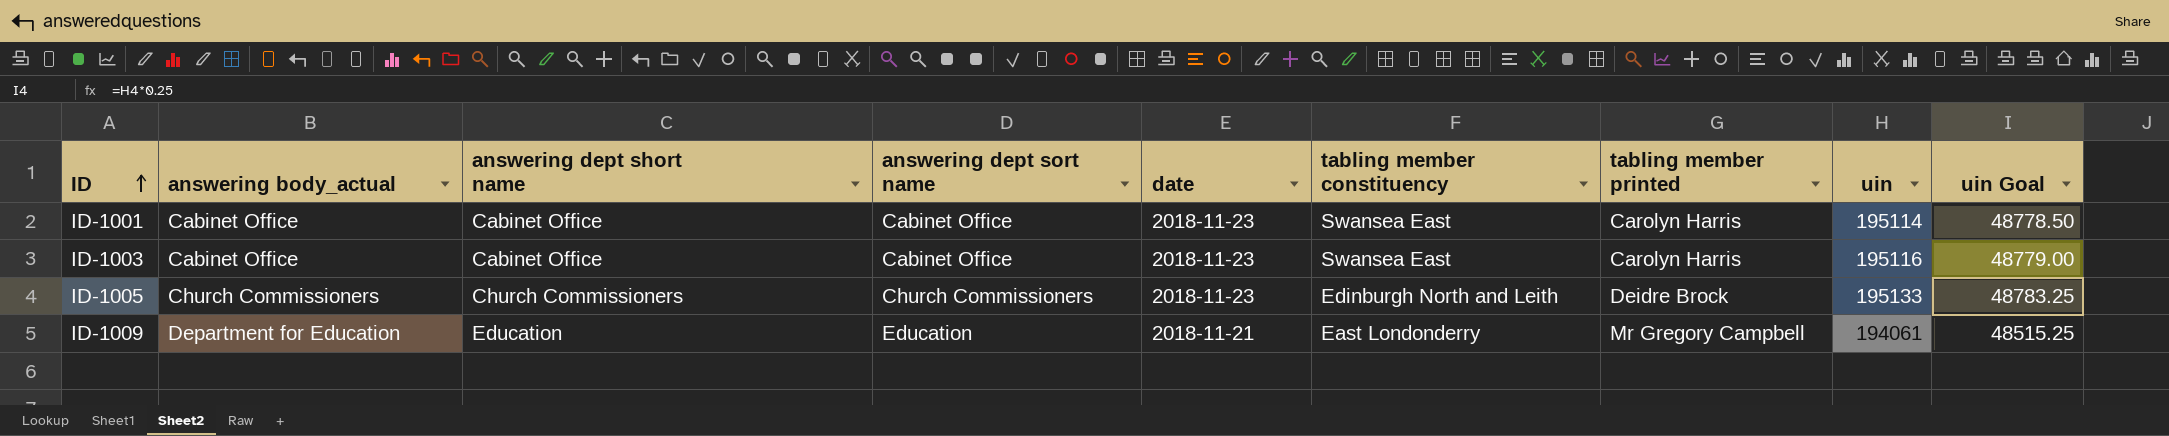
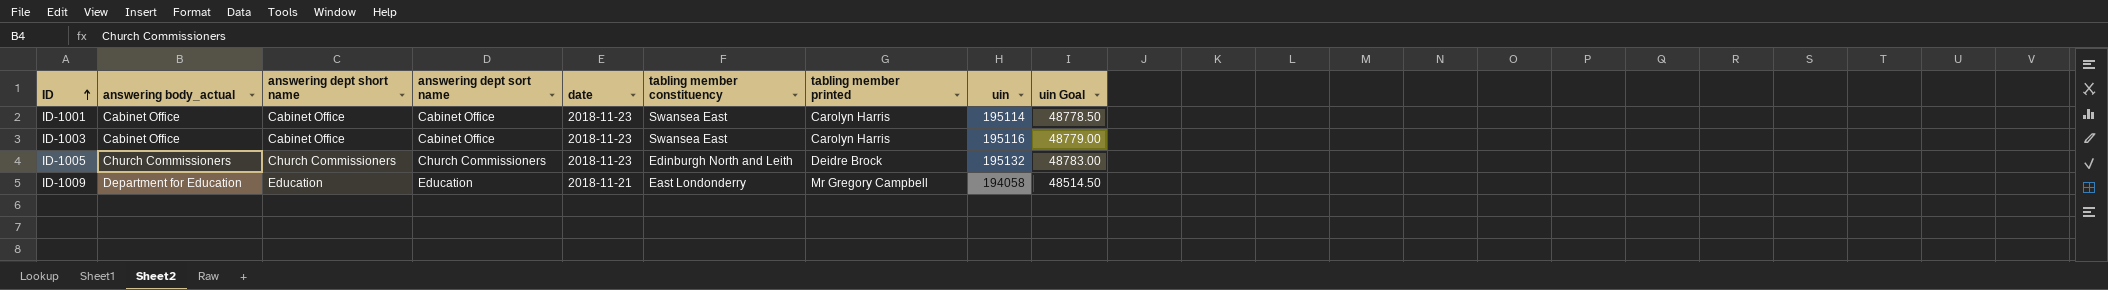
ID-1005 | uin: 195133 -> 195132
ID-1005 | uin Goal: 48783.25 -> 48783.00
ID-1009 | uin: 194061 -> 194058
ID-1009 | uin Goal: 48515.25 -> 48514.50

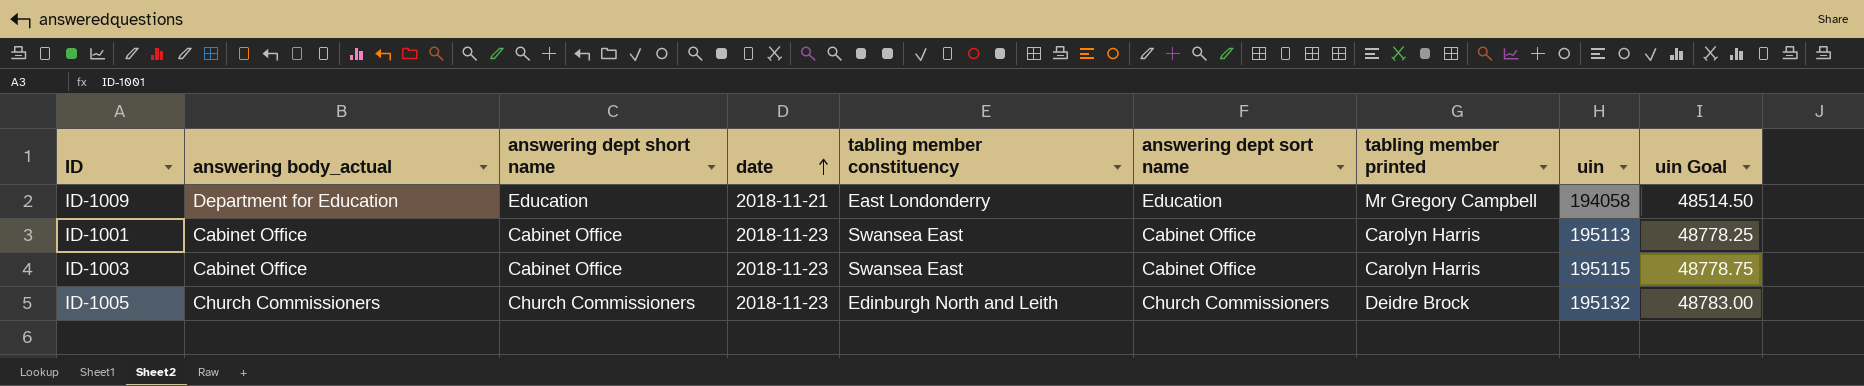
row order: ID ascending -> date ascending
column answering dept sort name | position: 4 -> 6
ID-1001 | uin: 195114 -> 195113
ID-1001 | uin Goal: 48778.50 -> 48778.25
ID-1003 | uin: 195116 -> 195115
ID-1003 | uin Goal: 48779.00 -> 48778.75

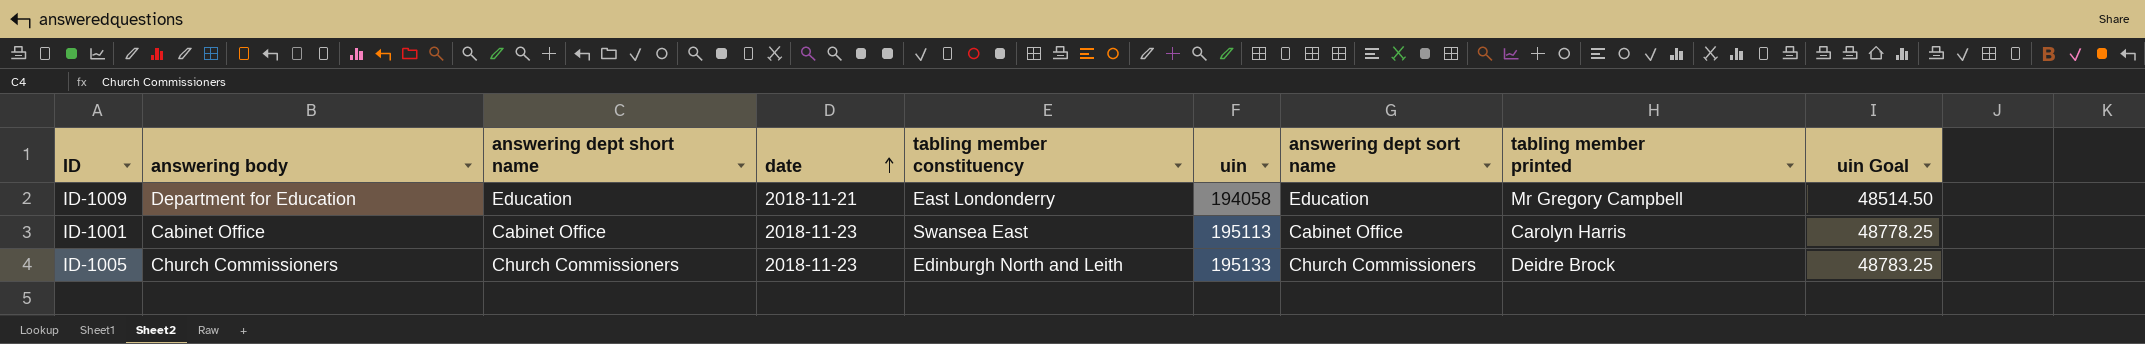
column name: answering body_actual -> answering body
column uin | position: 8 -> 6
row ID-1003: Cabinet Office | Cabinet Office | 2018-11-23 | Swansea East | Cabinet Office | Carolyn Harris | 195115 | 48778.75 -> none
ID-1005 | uin: 195132 -> 195133
ID-1005 | uin Goal: 48783.00 -> 48783.25

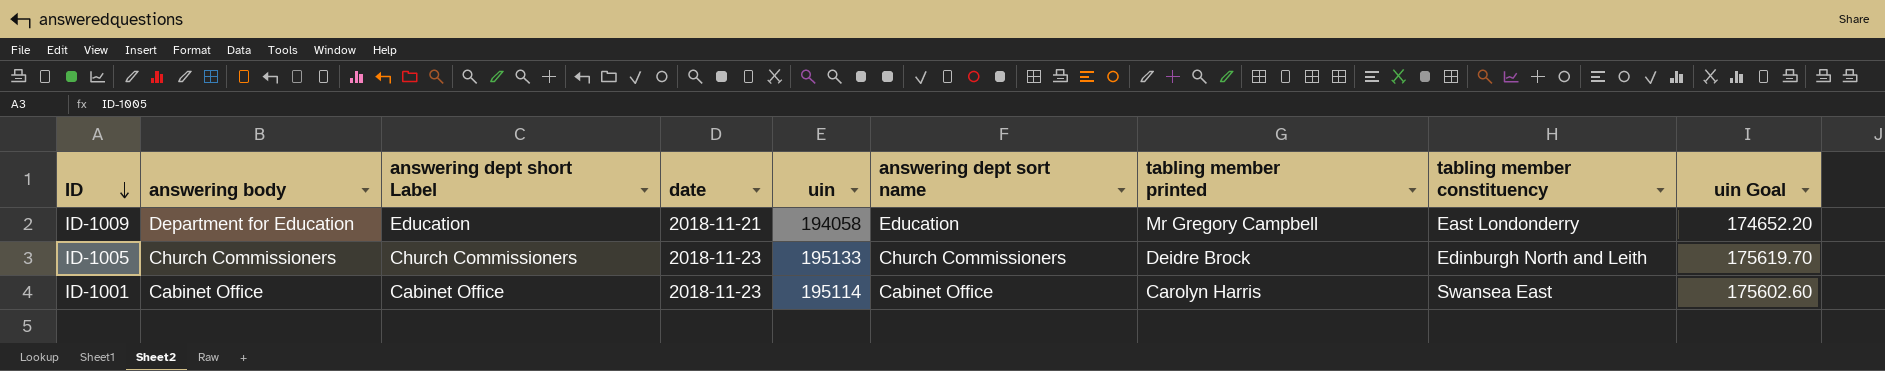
row order: date ascending -> ID descending
column name: answering dept short name -> answering dept short Label
column tabling member constituency | position: 5 -> 8
column uin Goal | formula: [uin] * 0.25 -> [uin] * 0.9
ID-1001 | uin: 195113 -> 195114

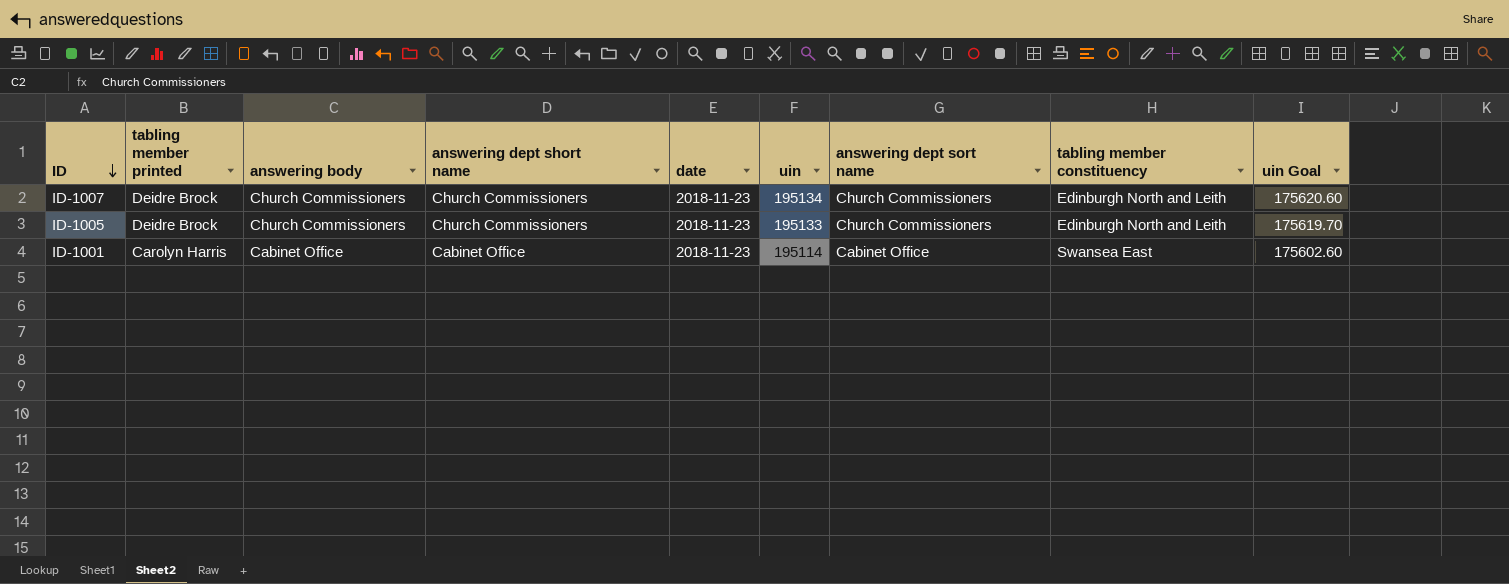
column tabling member printed | position: 7 -> 2
column name: answering dept short Label -> answering dept short name
row ID-1009: Department for Education | Education | 2018-11-21 | 194058 | Education | Mr Gregory Campbell | East Londonderry | 174652.20 -> none
row ID-1007: none -> Deidre Brock | Church Commissioners | Church Commissioners | 2018-11-23 | 195134 | Church Commissioners | Edinburgh North and Leith | 175620.60

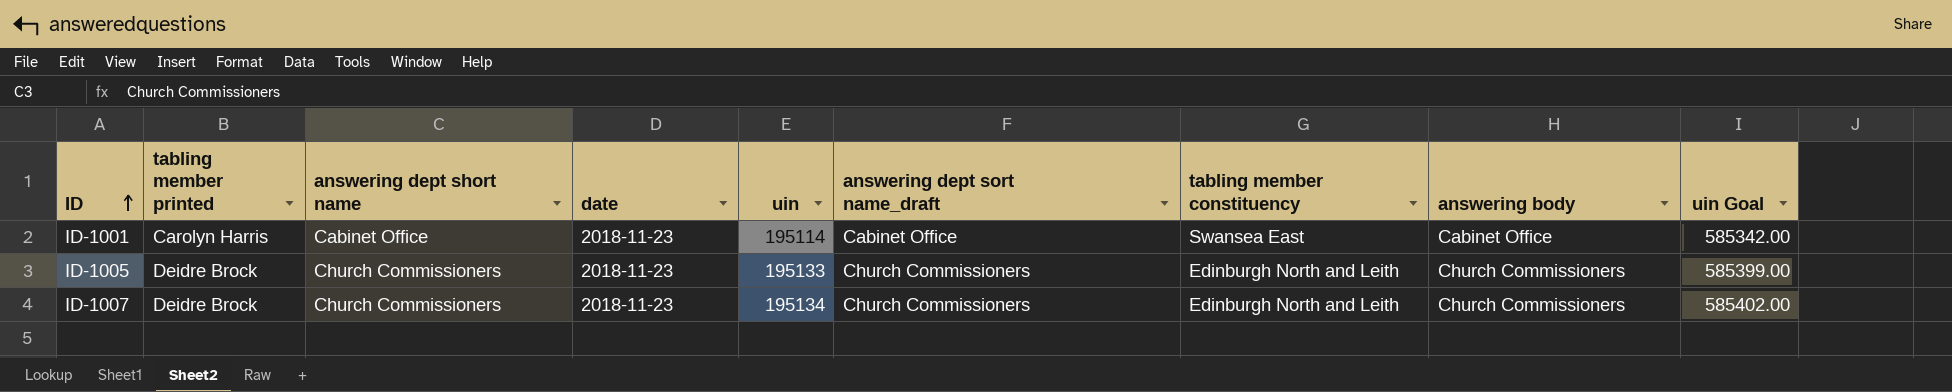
row order: ID descending -> ID ascending
column name: answering dept sort name -> answering dept sort name_draft
column answering body | position: 3 -> 8
column uin Goal | formula: [uin] * 0.9 -> [uin] * 3

